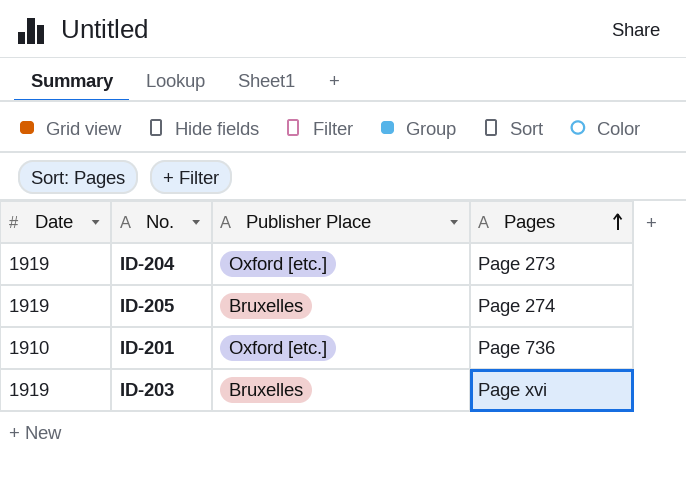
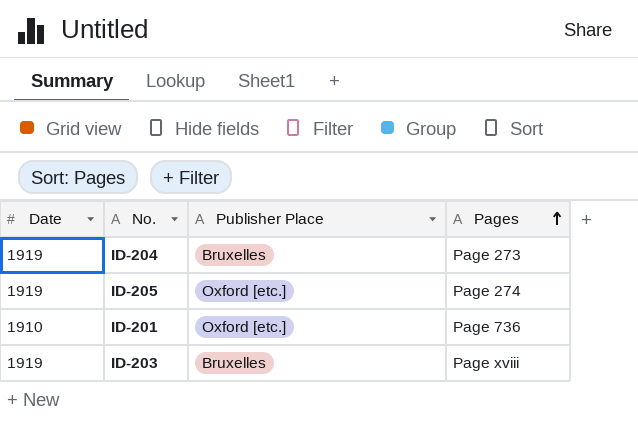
ID-204 | Publisher Place: Oxford [etc.] -> Bruxelles
ID-205 | Publisher Place: Bruxelles -> Oxford [etc.]
ID-203 | Pages: Page xvi -> Page xviii

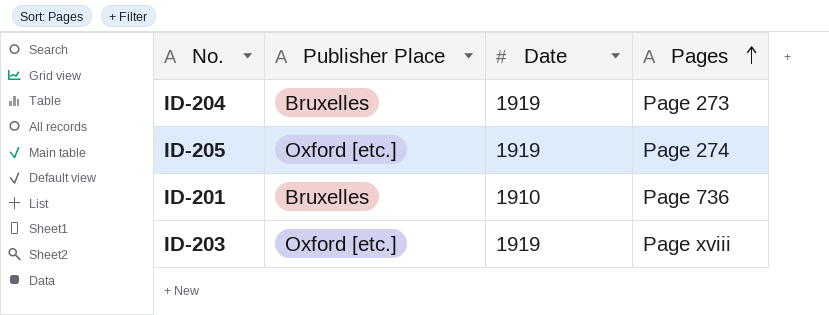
column Date | position: 1 -> 3
ID-201 | Publisher Place: Oxford [etc.] -> Bruxelles
ID-203 | Publisher Place: Bruxelles -> Oxford [etc.]

